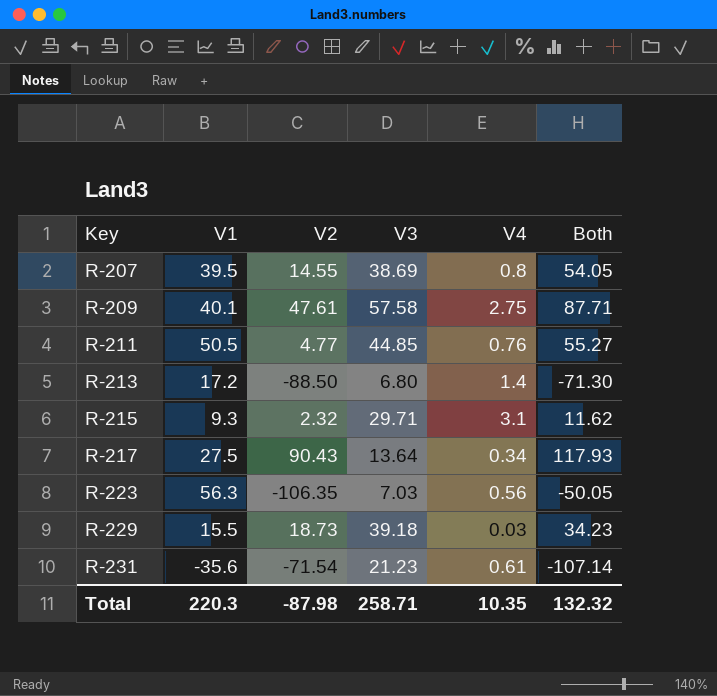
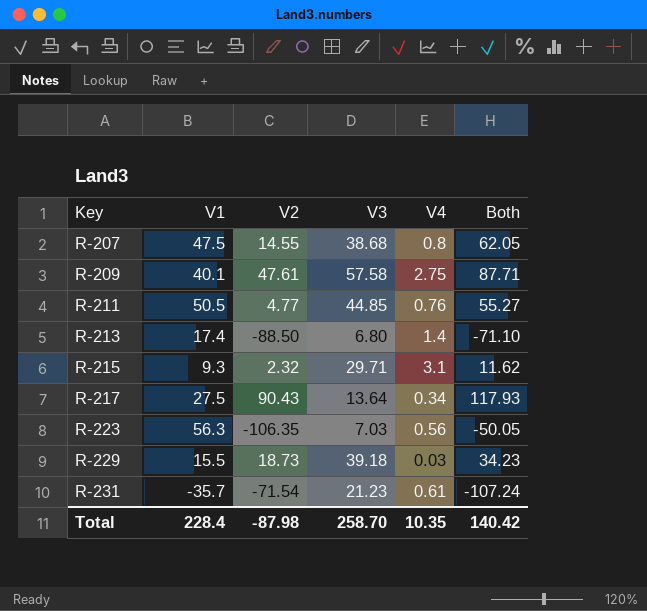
R-207 | V1: 39.5 -> 47.5
R-207 | V3: 38.69 -> 38.68
R-207 | Both: 54.05 -> 62.05
R-213 | V1: 17.2 -> 17.4
R-213 | Both: -71.30 -> -71.10
R-231 | V1: -35.6 -> -35.7
R-231 | Both: -107.14 -> -107.24
Total | V1: 220.3 -> 228.4
Total | V3: 258.71 -> 258.70
Total | Both: 132.32 -> 140.42

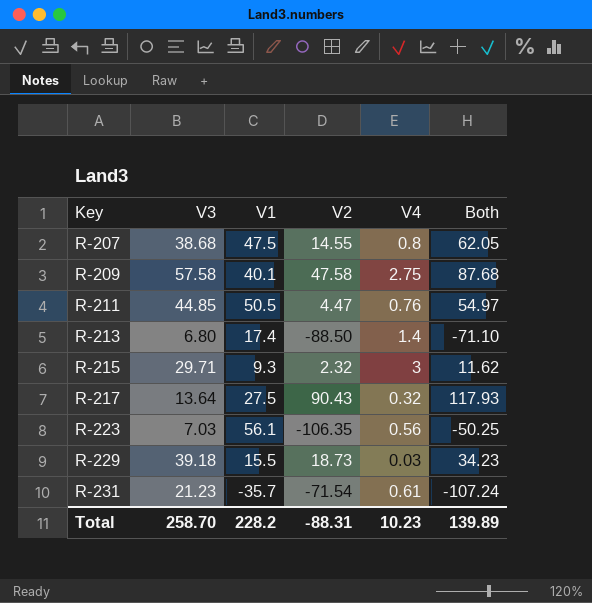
column V3 | position: 4 -> 2
R-209 | V2: 47.61 -> 47.58
R-209 | Both: 87.71 -> 87.68
R-211 | V2: 4.77 -> 4.47
R-211 | Both: 55.27 -> 54.97
R-215 | V4: 3.1 -> 3
R-217 | V4: 0.34 -> 0.32
R-223 | V1: 56.3 -> 56.1
R-223 | Both: -50.05 -> -50.25
Total | V1: 228.4 -> 228.2
Total | V2: -87.98 -> -88.31
Total | V4: 10.35 -> 10.23
Total | Both: 140.42 -> 139.89

